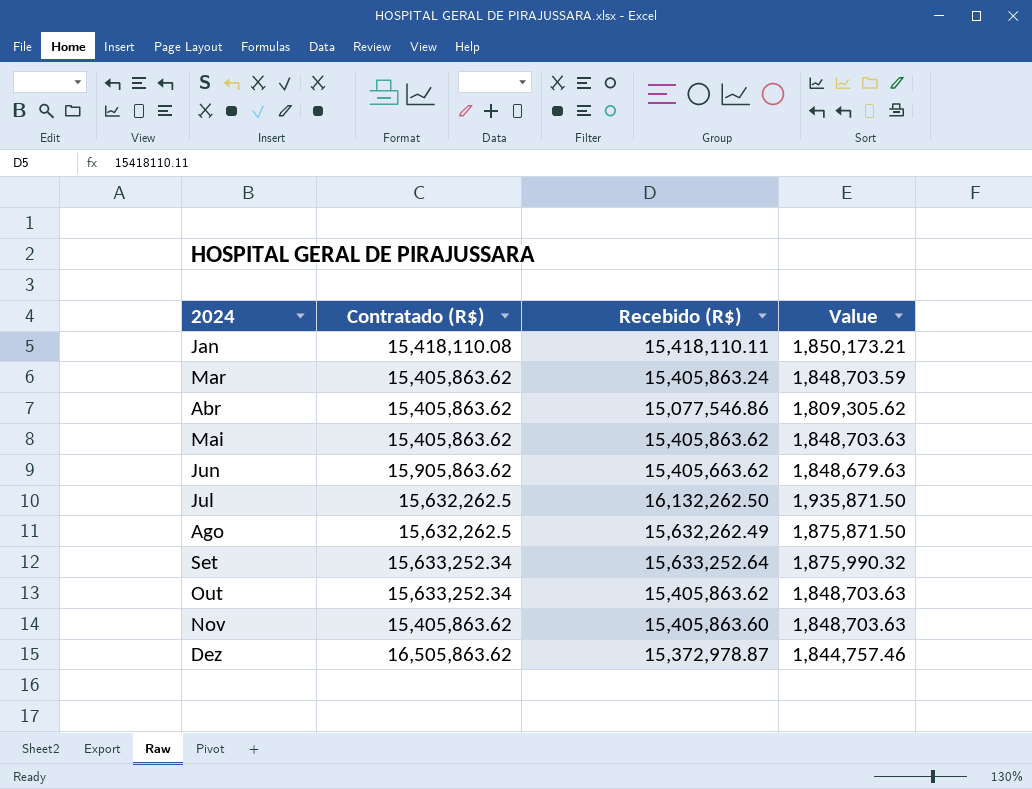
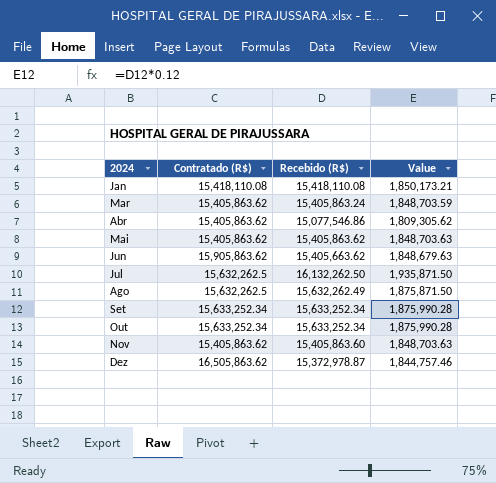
Jan | Recebido (R$): 15,418,110.11 -> 15,418,110.08
Set | Recebido (R$): 15,633,252.64 -> 15,633,252.34
Set | Value: 1,875,990.32 -> 1,875,990.28
Out | Recebido (R$): 15,405,863.62 -> 15,633,252.34
Out | Value: 1,848,703.63 -> 1,875,990.28

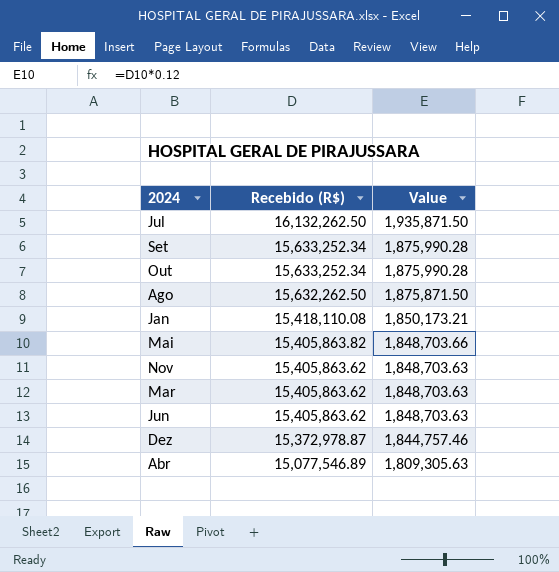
row order: 2024 ascending -> Recebido (R$) descending
column Contratado (R$) | position: 2 -> none
Ago | Recebido (R$): 15,632,262.49 -> 15,632,262.50
Mai | Recebido (R$): 15,405,863.62 -> 15,405,863.82
Mai | Value: 1,848,703.63 -> 1,848,703.66
Nov | Recebido (R$): 15,405,863.60 -> 15,405,863.62
Mar | Recebido (R$): 15,405,863.24 -> 15,405,863.62
Mar | Value: 1,848,703.59 -> 1,848,703.63
Jun | Recebido (R$): 15,405,663.62 -> 15,405,863.62
Jun | Value: 1,848,679.63 -> 1,848,703.63
Abr | Recebido (R$): 15,077,546.86 -> 15,077,546.89
Abr | Value: 1,809,305.62 -> 1,809,305.63

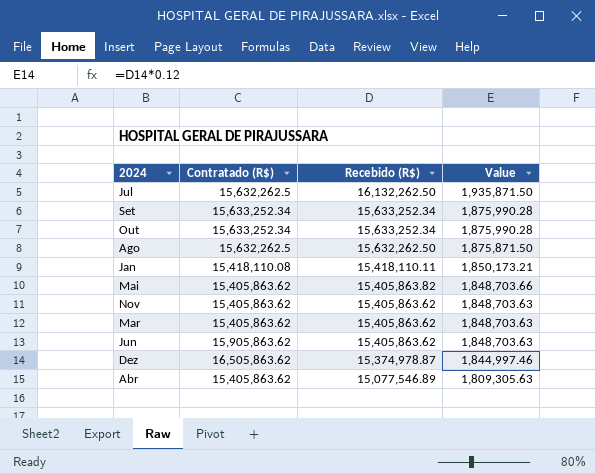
column Contratado (R$) | position: none -> 2
Jan | Recebido (R$): 15,418,110.08 -> 15,418,110.11
Dez | Recebido (R$): 15,372,978.87 -> 15,374,978.87
Dez | Value: 1,844,757.46 -> 1,844,997.46

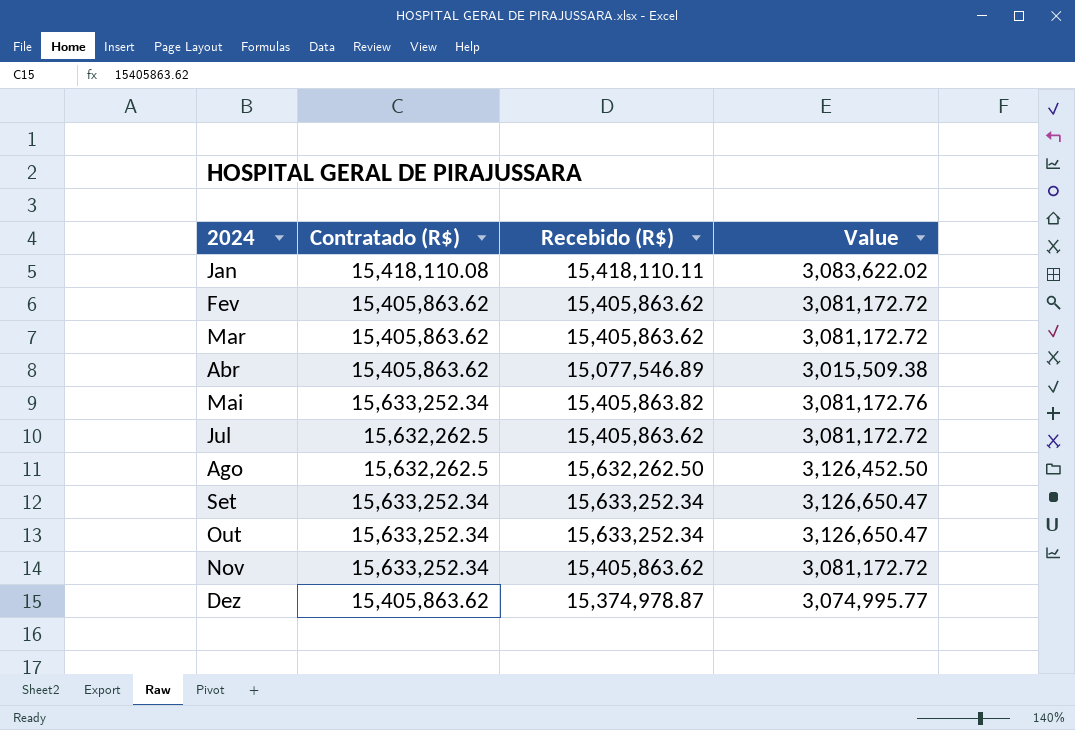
row order: Recebido (R$) descending -> 2024 ascending
column Value | formula: [Recebido (R$)] * 0.12 -> [Recebido (R$)] * 0.2
row Jun: 15,905,863.62 | 15,405,863.62 | 1,848,703.63 -> none
row Fev: none -> 15,405,863.62 | 15,405,863.62 | 3,081,172.72
Mai | Contratado (R$): 15,405,863.62 -> 15,633,252.34
Jul | Recebido (R$): 16,132,262.50 -> 15,405,863.62
Nov | Contratado (R$): 15,405,863.62 -> 15,633,252.34
Dez | Contratado (R$): 16,505,863.62 -> 15,405,863.62

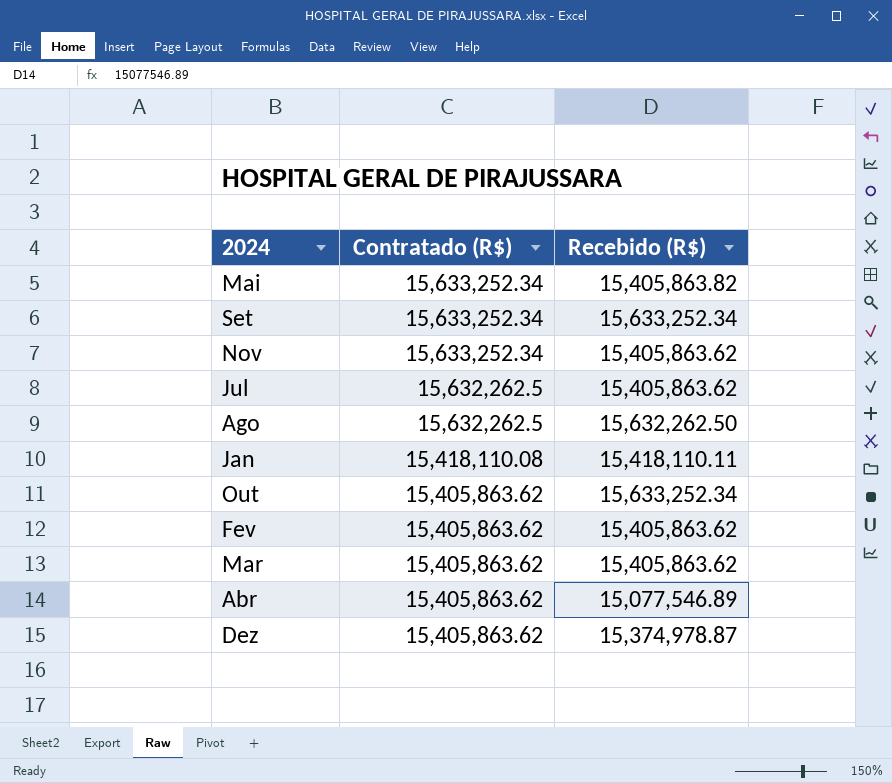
row order: 2024 ascending -> Contratado (R$) descending
column Value | formula: [Recebido (R$)] * 0.2 -> none
Out | Contratado (R$): 15,633,252.34 -> 15,405,863.62

